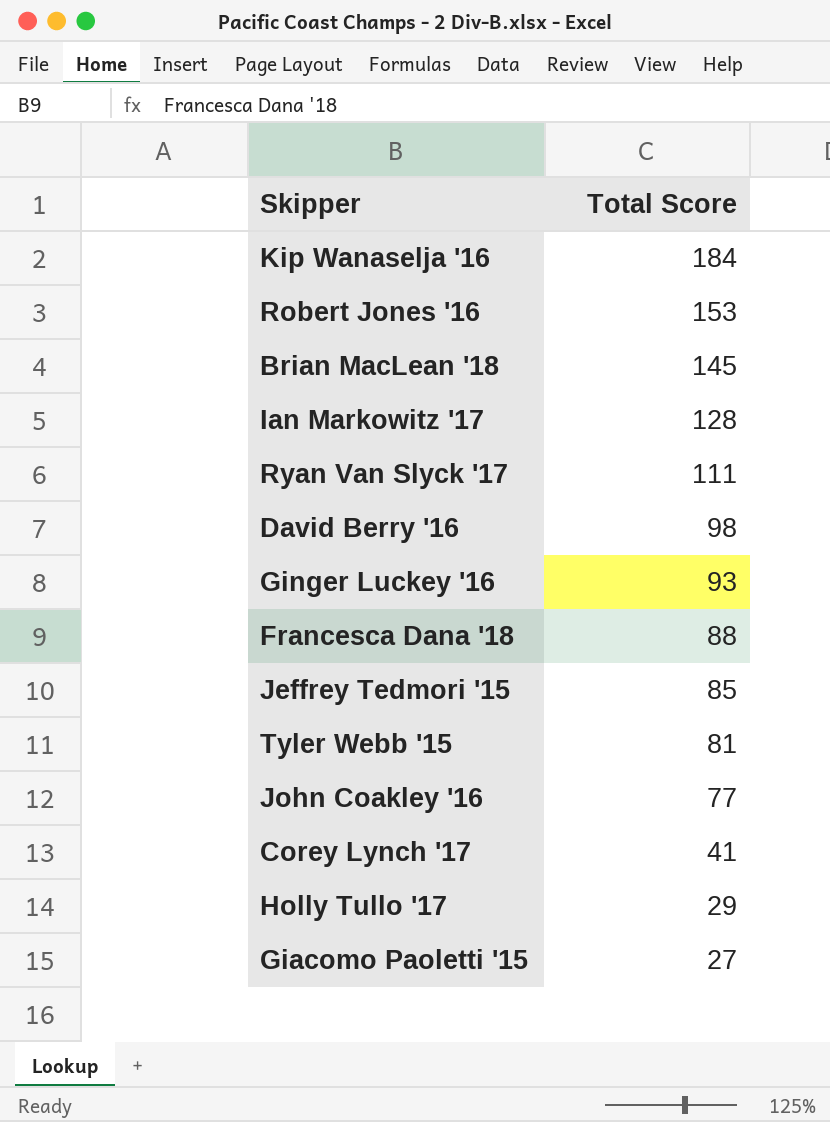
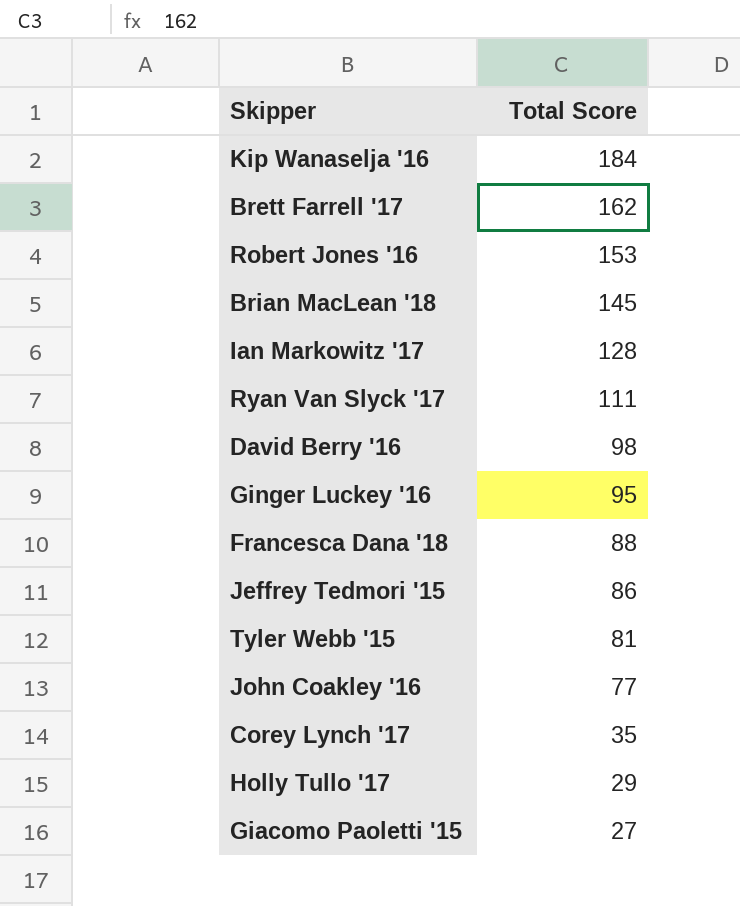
row Brett Farrell '17: none -> 162
Ginger Luckey '16 | Total Score: 93 -> 95
Jeffrey Tedmori '15 | Total Score: 85 -> 86
Corey Lynch '17 | Total Score: 41 -> 35

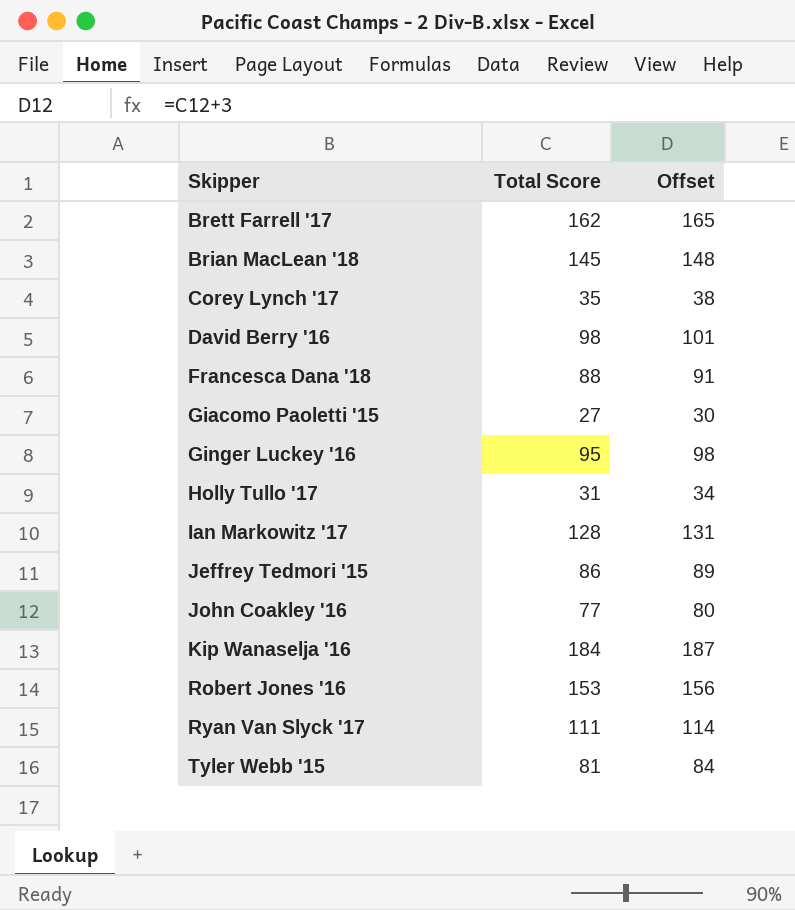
row order: Total Score descending -> Skipper ascending
column Offset | formula: none -> [Total Score] + 3
Holly Tullo '17 | Total Score: 29 -> 31

